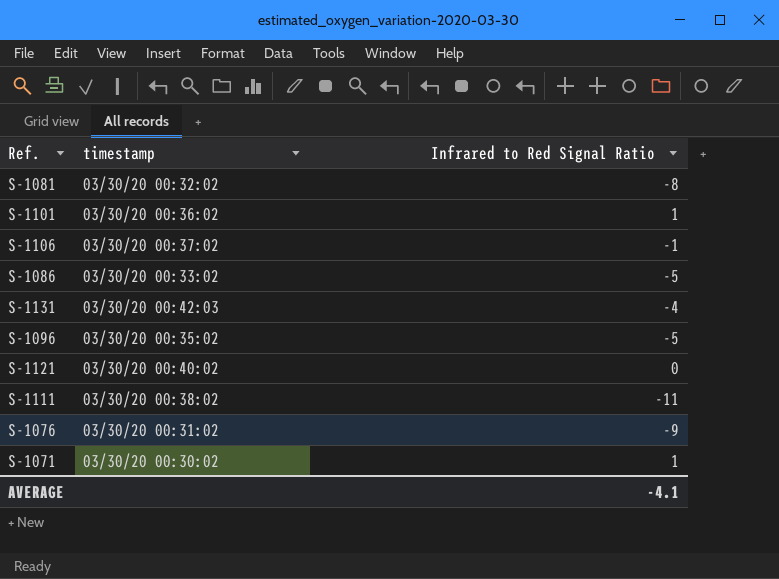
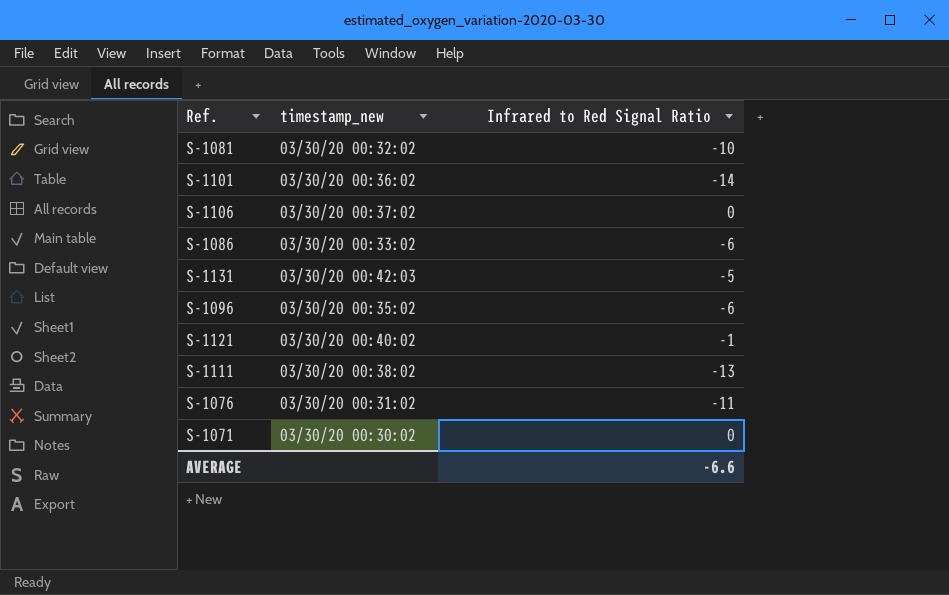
column name: timestamp -> timestamp_new
S-1081 | Infrared to Red Signal Ratio: -8 -> -10
S-1101 | Infrared to Red Signal Ratio: 1 -> -14
S-1106 | Infrared to Red Signal Ratio: -1 -> 0
S-1086 | Infrared to Red Signal Ratio: -5 -> -6
S-1131 | Infrared to Red Signal Ratio: -4 -> -5
S-1096 | Infrared to Red Signal Ratio: -5 -> -6
S-1121 | Infrared to Red Signal Ratio: 0 -> -1
S-1111 | Infrared to Red Signal Ratio: -11 -> -13
S-1076 | Infrared to Red Signal Ratio: -9 -> -11
S-1071 | Infrared to Red Signal Ratio: 1 -> 0
AVERAGE | Infrared to Red Signal Ratio: -4.1 -> -6.6

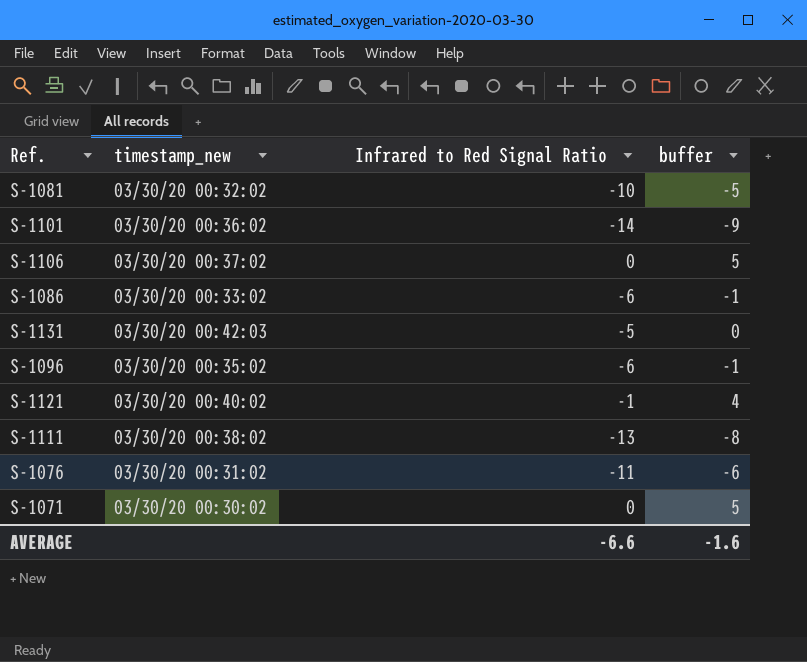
column buffer | formula: none -> [Infrared to Red Signal Ratio] + 5

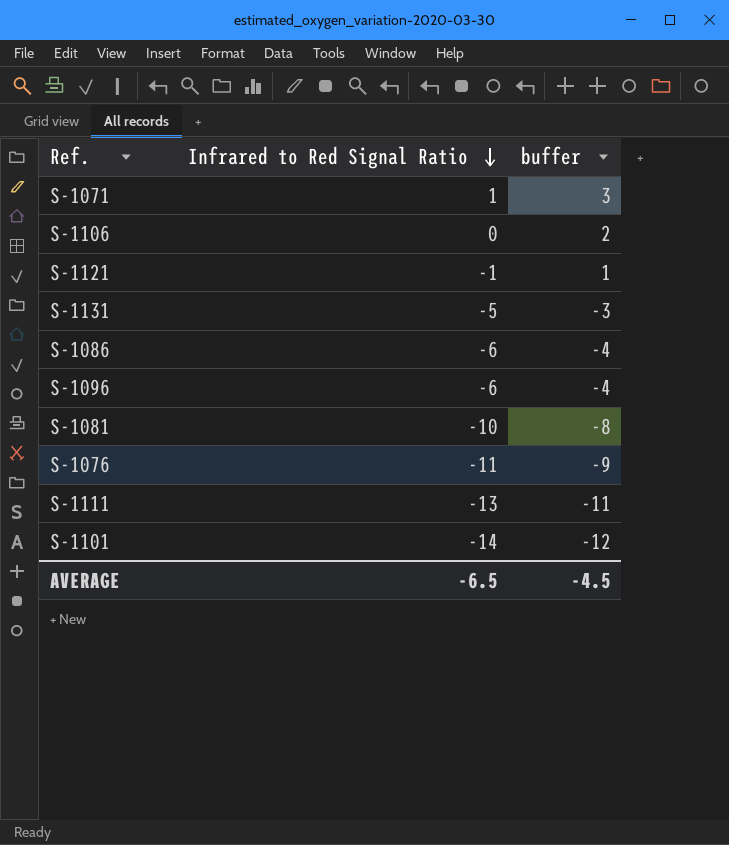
row order: none -> Infrared to Red Signal Ratio descending
column timestamp_new | position: 2 -> none
column buffer | formula: [Infrared to Red Signal Ratio] + 5 -> [Infrared to Red Signal Ratio] + 2
S-1071 | Infrared to Red Signal Ratio: 0 -> 1
AVERAGE | Infrared to Red Signal Ratio: -6.6 -> -6.5
AVERAGE | buffer: -1.6 -> -4.5

